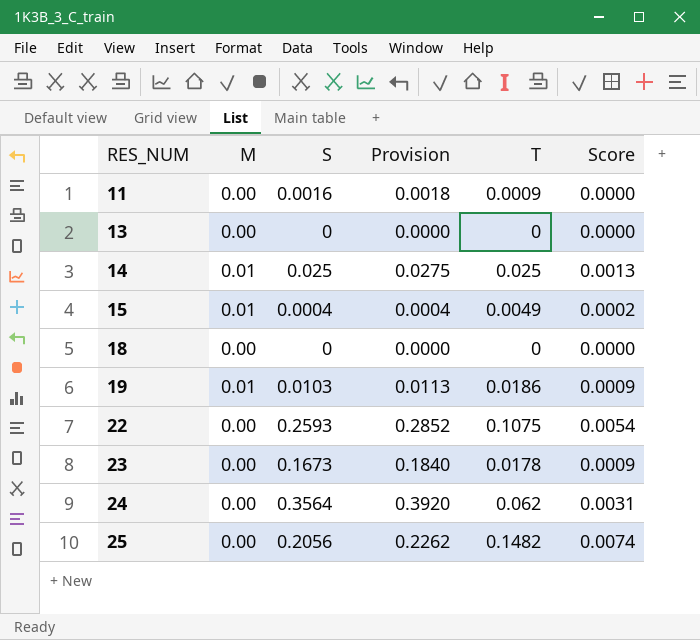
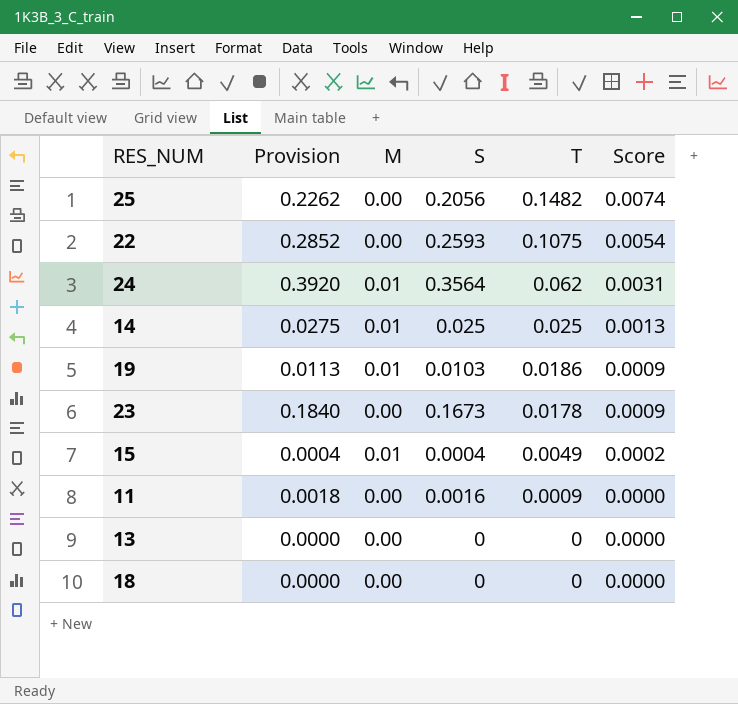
row order: RES_NUM ascending -> T descending
column Provision | position: 4 -> 2
24 | M: 0.00 -> 0.01

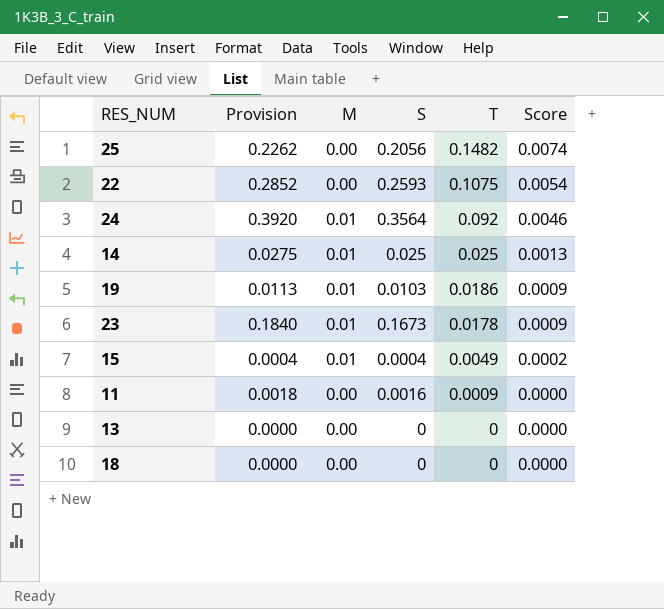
24 | T: 0.062 -> 0.092
24 | Score: 0.0031 -> 0.0046
23 | M: 0.00 -> 0.01

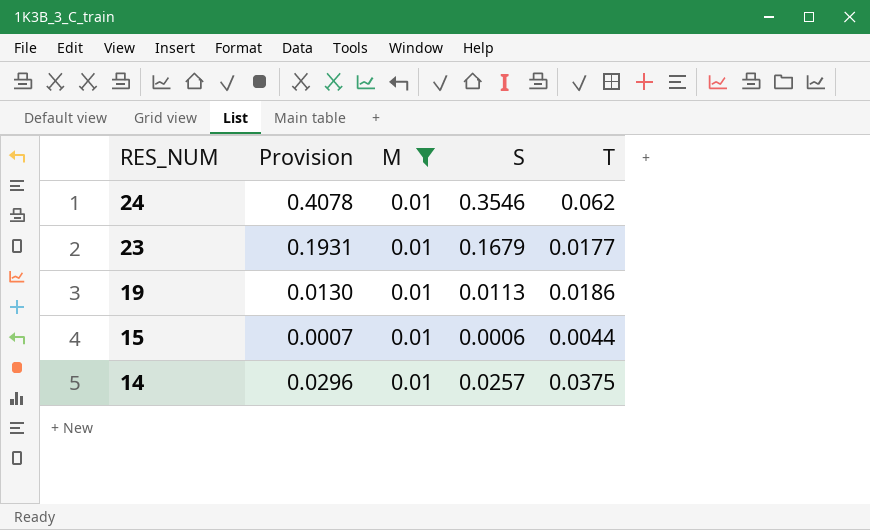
filter: none -> M = 0.01
row order: T descending -> RES_NUM descending
column Score | formula: [T] * 0.05 -> none
column Provision | formula: [S] * 1.1 -> [S] * 1.15
24 | S: 0.3564 -> 0.3546
24 | T: 0.092 -> 0.062
23 | S: 0.1673 -> 0.1679
23 | T: 0.0178 -> 0.0177
19 | S: 0.0103 -> 0.0113
15 | S: 0.0004 -> 0.0006
15 | T: 0.0049 -> 0.0044
14 | S: 0.025 -> 0.0257
14 | T: 0.025 -> 0.0375

